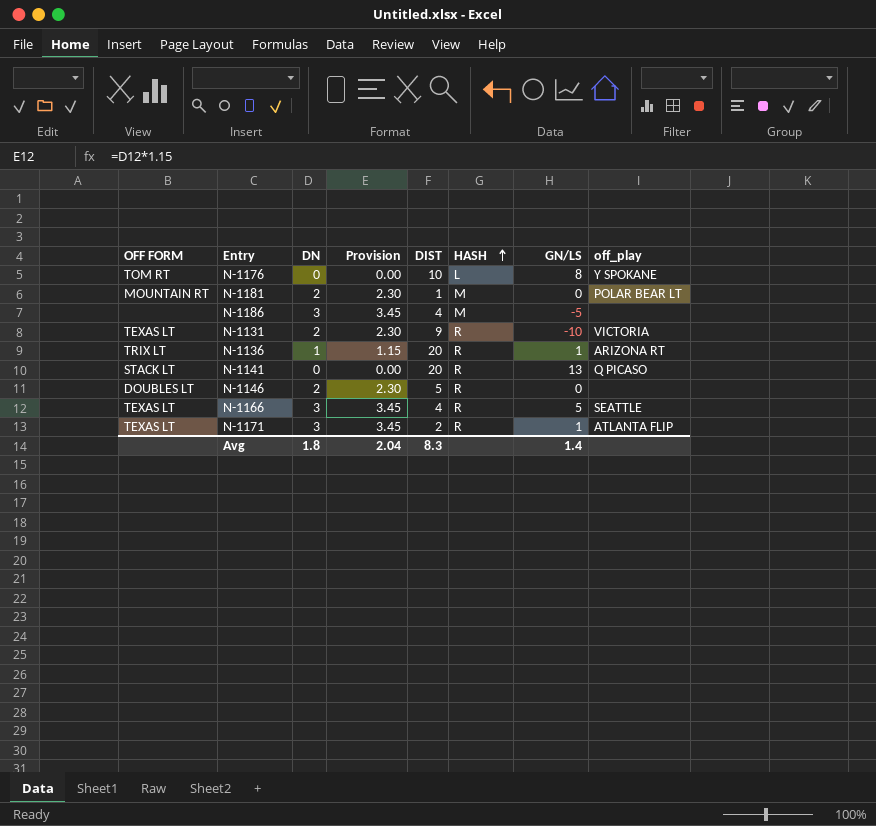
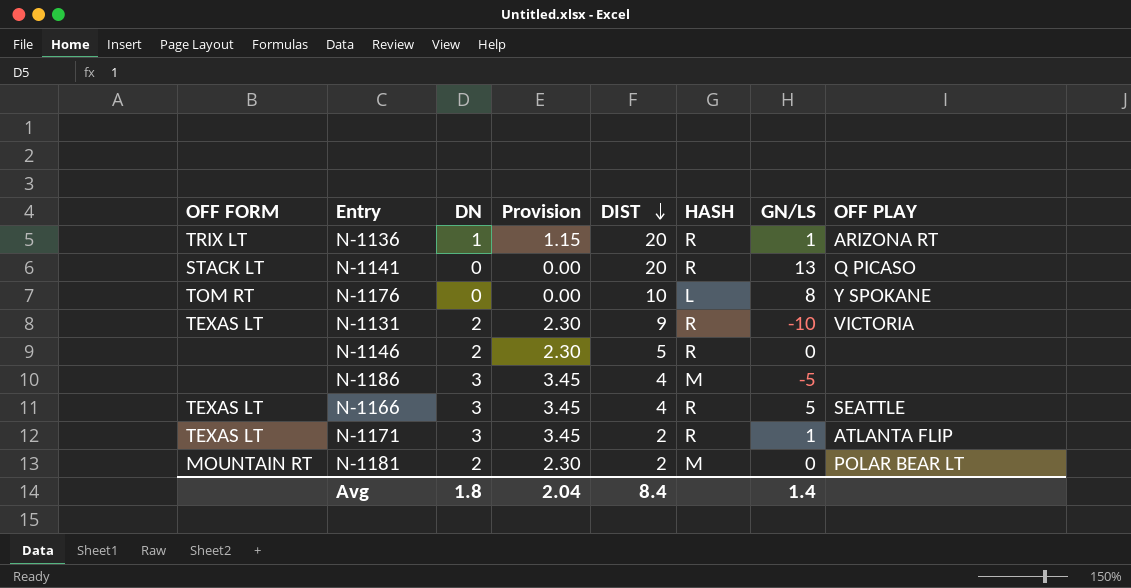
row order: HASH ascending -> DIST descending
column name: off_play -> OFF PLAY
N-1146 | OFF FORM: DOUBLES LT -> none
N-1181 | DIST: 1 -> 2
Avg | DIST: 8.3 -> 8.4

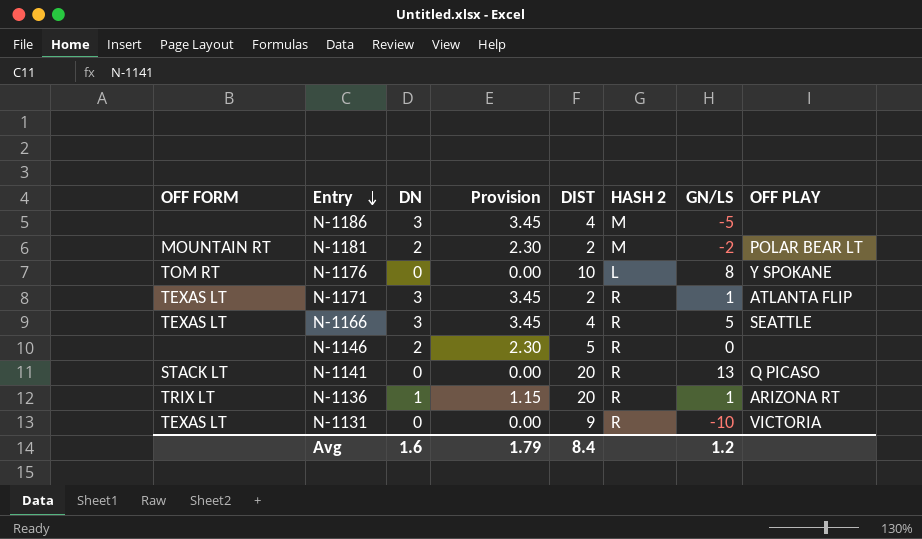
row order: DIST descending -> Entry descending
column name: HASH -> HASH 2
N-1181 | GN/LS: 0 -> -2
N-1131 | DN: 2 -> 0
N-1131 | Provision: 2.30 -> 0.00
Avg | DN: 1.8 -> 1.6
Avg | Provision: 2.04 -> 1.79
Avg | GN/LS: 1.4 -> 1.2

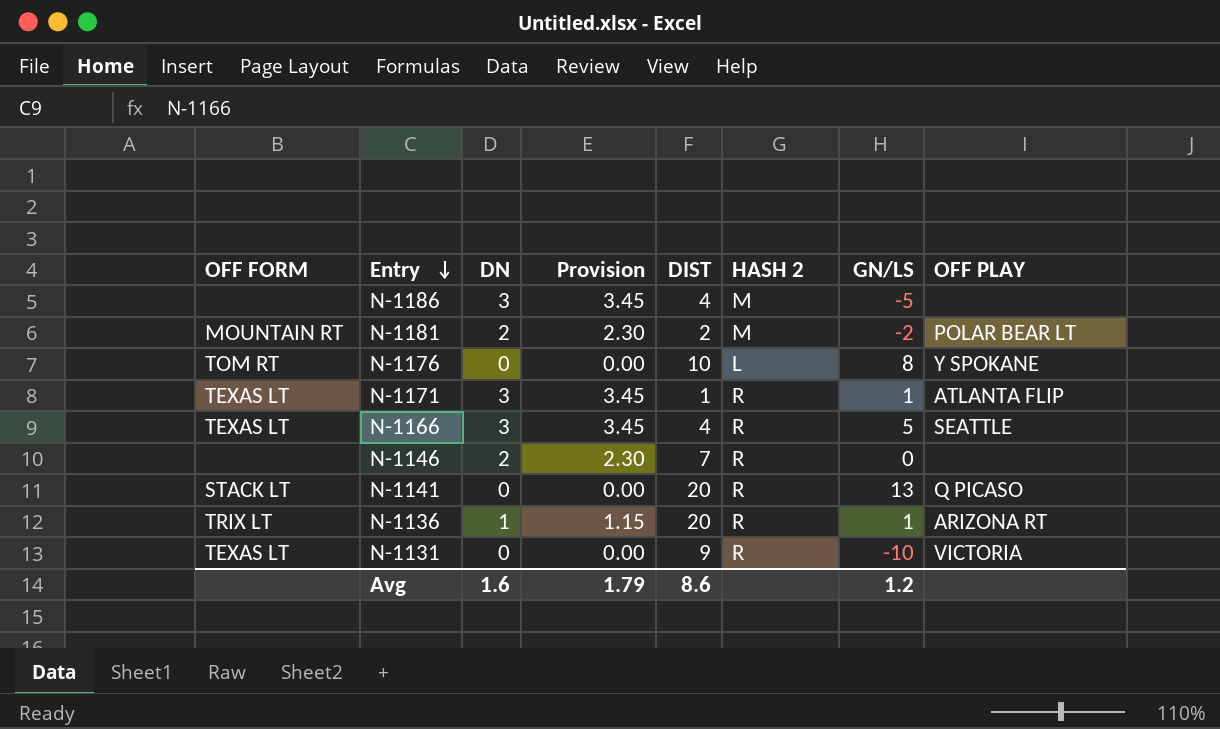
N-1171 | DIST: 2 -> 1
N-1146 | DIST: 5 -> 7
Avg | DIST: 8.4 -> 8.6

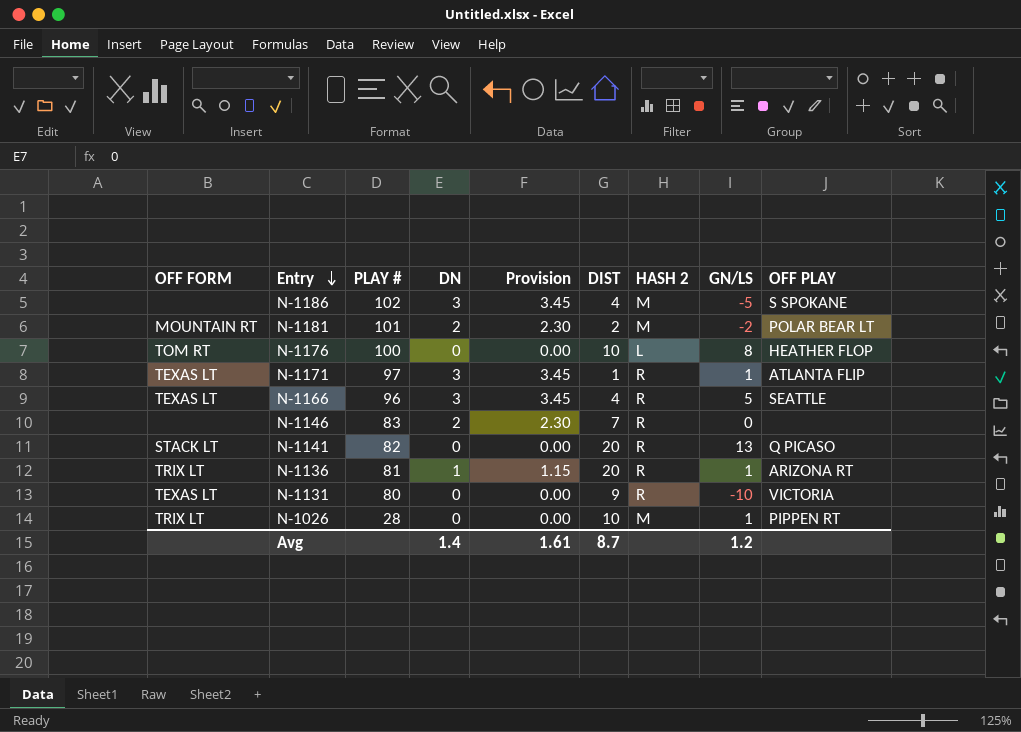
column PLAY # | position: none -> 3
N-1186 | OFF PLAY: none -> S SPOKANE
N-1176 | OFF PLAY: Y SPOKANE -> HEATHER FLOP
row N-1026: none -> TRIX LT | 28 | 0 | 0.00 | 10 | M | 1 | PIPPEN RT
Avg | DN: 1.6 -> 1.4
Avg | Provision: 1.79 -> 1.61
Avg | DIST: 8.6 -> 8.7

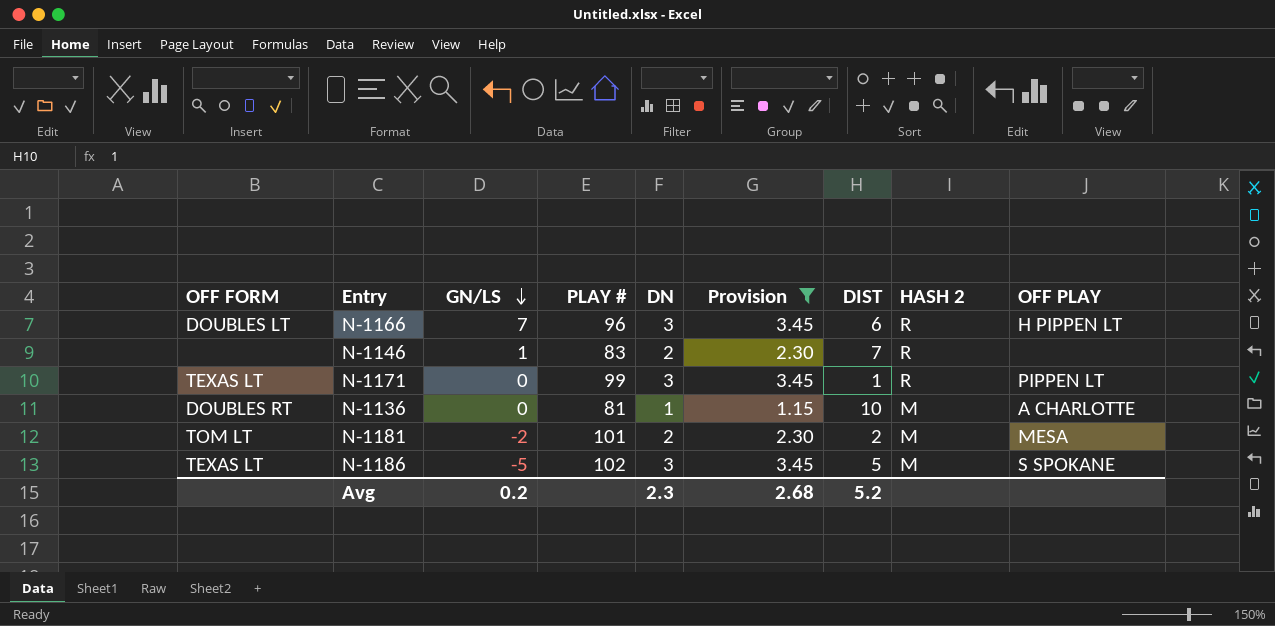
filter: none -> Provision != 0.00
row order: Entry descending -> GN/LS descending
column GN/LS | position: 8 -> 3
N-1166 | OFF FORM: TEXAS LT -> DOUBLES LT
N-1166 | GN/LS: 5 -> 7
N-1166 | DIST: 4 -> 6
N-1166 | OFF PLAY: SEATTLE -> H PIPPEN LT
N-1146 | GN/LS: 0 -> 1
N-1171 | GN/LS: 1 -> 0
N-1171 | PLAY #: 97 -> 99
N-1171 | OFF PLAY: ATLANTA FLIP -> PIPPEN LT
N-1136 | OFF FORM: TRIX LT -> DOUBLES RT
N-1136 | GN/LS: 1 -> 0
N-1136 | DIST: 20 -> 10
N-1136 | HASH 2: R -> M
N-1136 | OFF PLAY: ARIZONA RT -> A CHARLOTTE
N-1181 | OFF FORM: MOUNTAIN RT -> TOM LT
N-1181 | OFF PLAY: POLAR BEAR LT -> MESA
N-1186 | OFF FORM: none -> TEXAS LT
N-1186 | DIST: 4 -> 5
Avg | GN/LS: 1.2 -> 0.2
Avg | DN: 1.4 -> 2.3
Avg | Provision: 1.61 -> 2.68
Avg | DIST: 8.7 -> 5.2

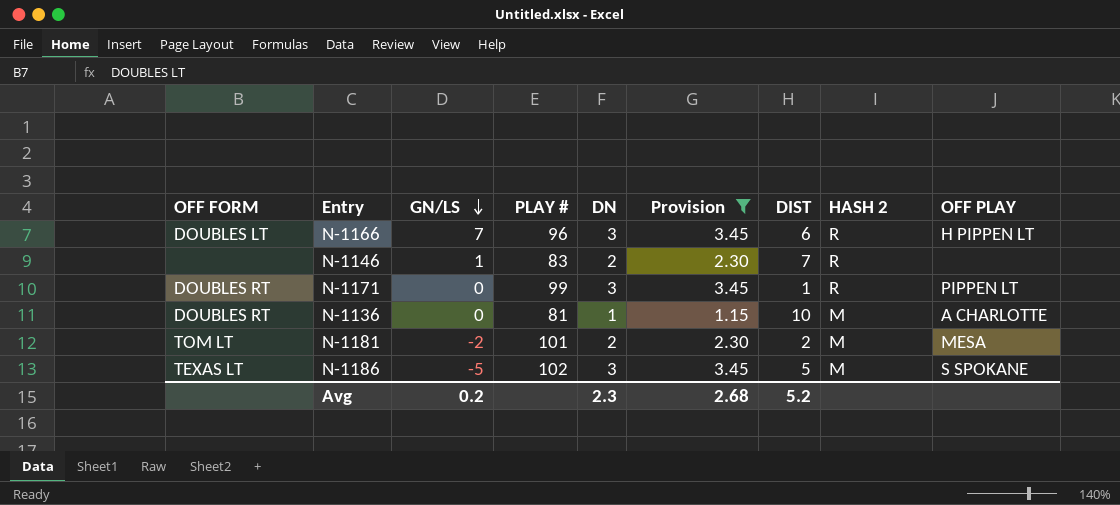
N-1171 | OFF FORM: TEXAS LT -> DOUBLES RT

